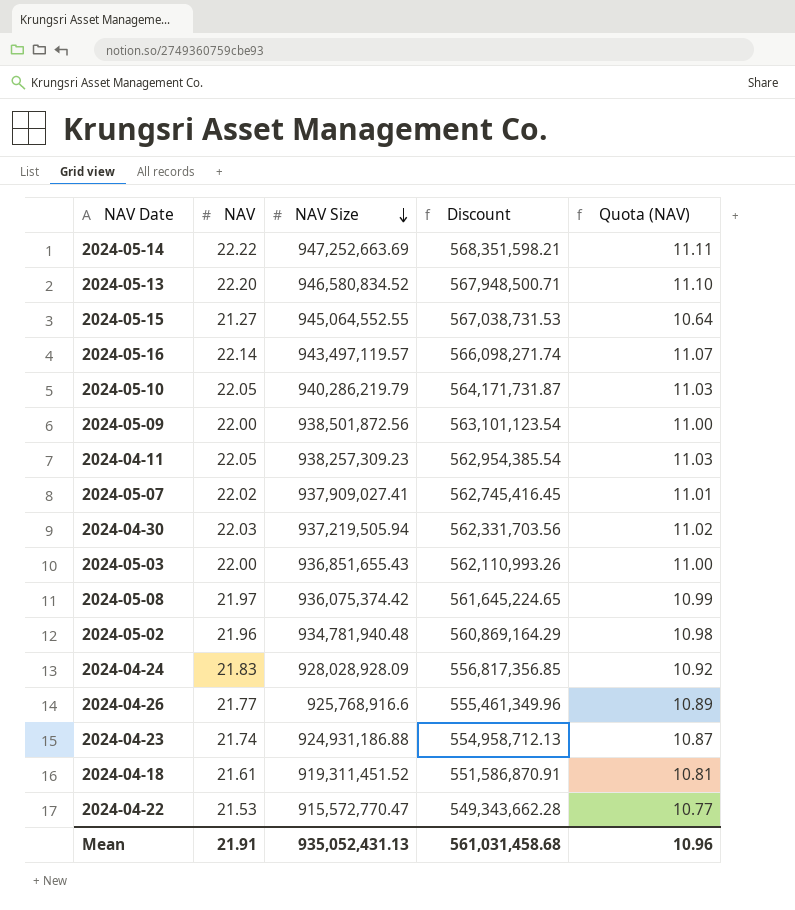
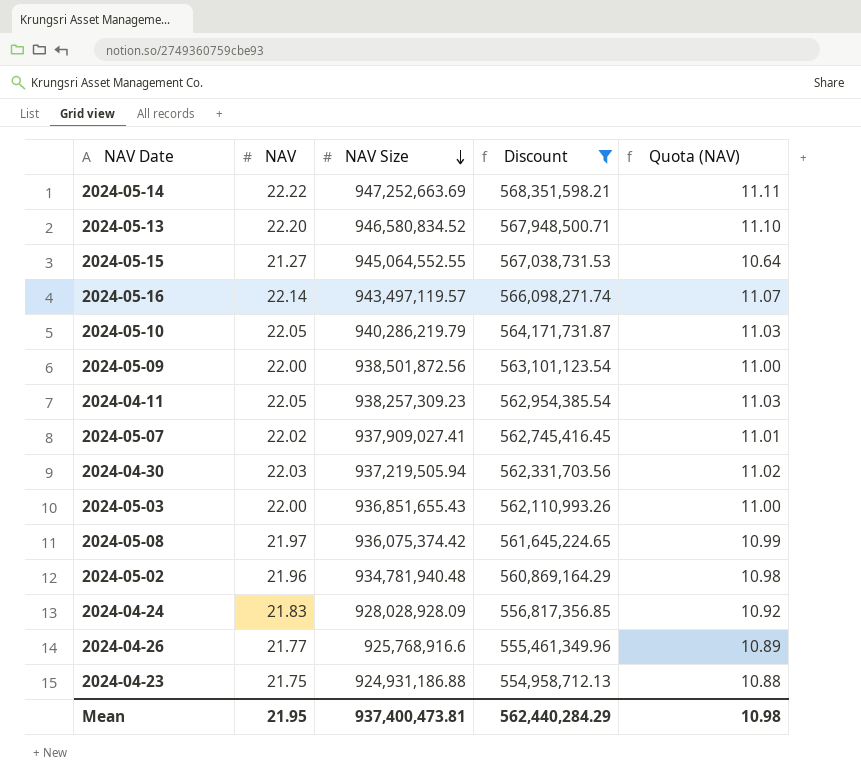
filter: none -> Discount >= 554,958,712.13
2024-04-23 | NAV: 21.74 -> 21.75
2024-04-23 | Quota (NAV): 10.87 -> 10.88
Mean | NAV: 21.91 -> 21.95
Mean | NAV Size: 935,052,431.13 -> 937,400,473.81
Mean | Discount: 561,031,458.68 -> 562,440,284.29
Mean | Quota (NAV): 10.96 -> 10.98

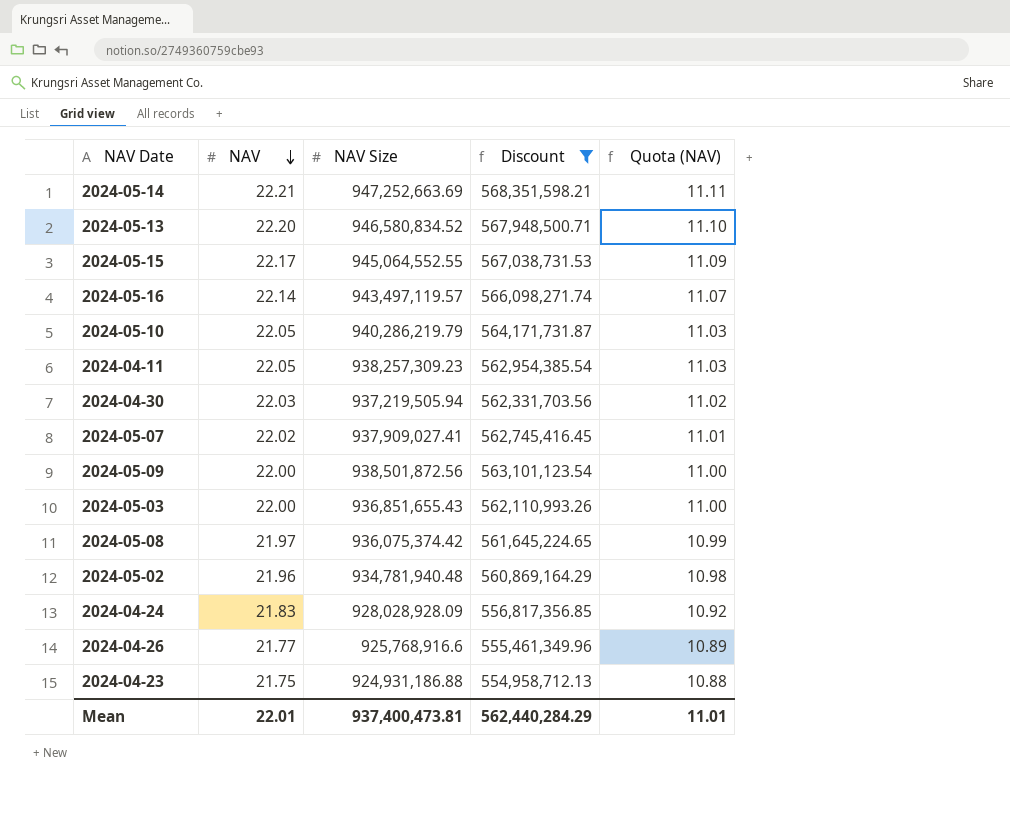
row order: NAV Size descending -> NAV descending
2024-05-14 | NAV: 22.22 -> 22.21
2024-05-15 | NAV: 21.27 -> 22.17
2024-05-15 | Quota (NAV): 10.64 -> 11.09
Mean | NAV: 21.95 -> 22.01
Mean | Quota (NAV): 10.98 -> 11.01

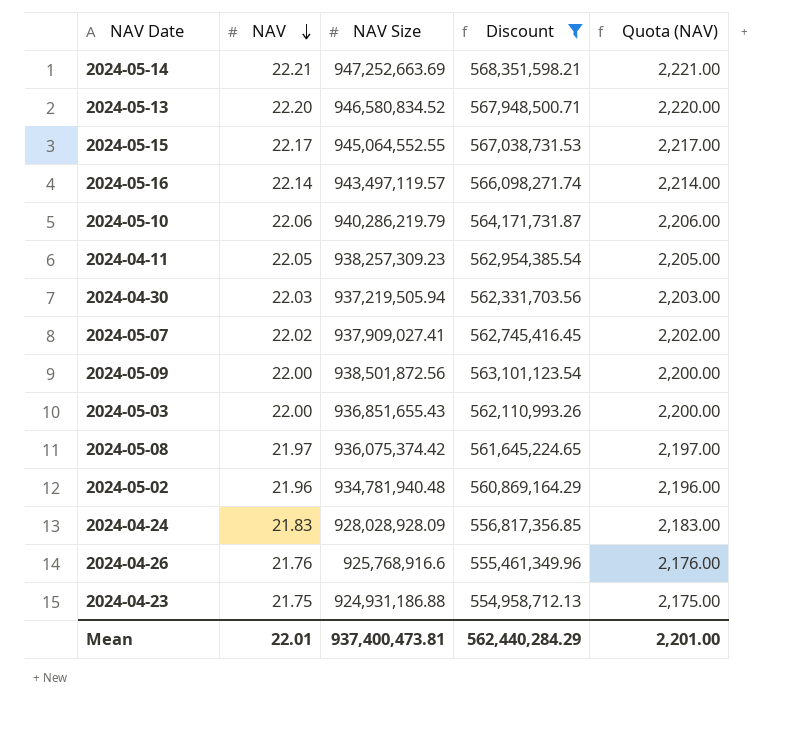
column Quota (NAV) | formula: [NAV] * 0.5 -> [NAV] * 100
2024-05-10 | NAV: 22.05 -> 22.06
2024-04-26 | NAV: 21.77 -> 21.76
Mean | Quota (NAV): 11.01 -> 2,201.00

